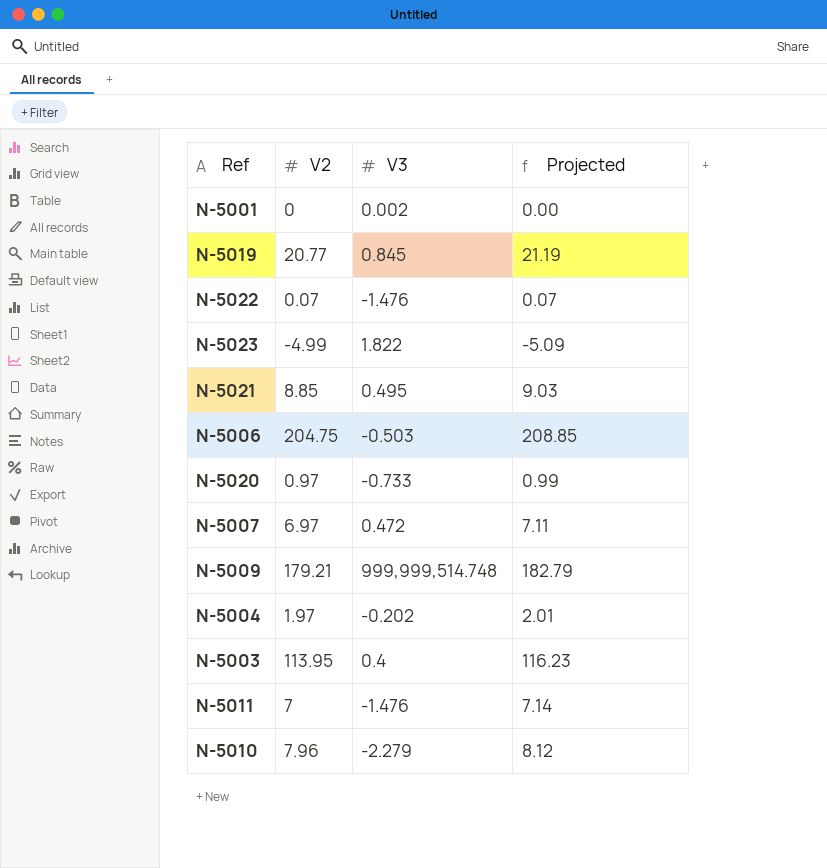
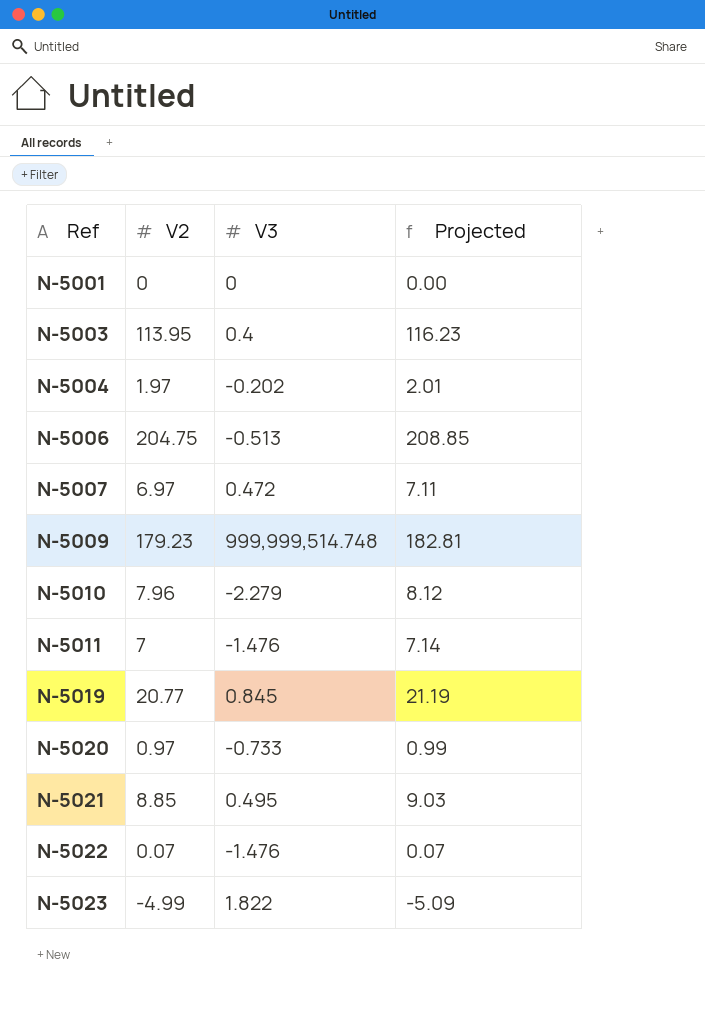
row order: none -> Ref ascending
N-5001 | V3: 0.002 -> 0
N-5006 | V3: -0.503 -> -0.513
N-5009 | V2: 179.21 -> 179.23
N-5009 | Projected: 182.79 -> 182.81

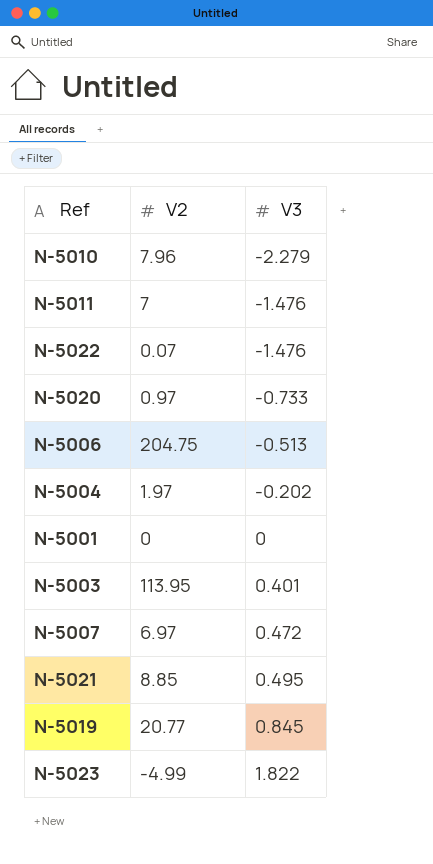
row order: Ref ascending -> V3 ascending
column Projected | formula: [V2] * 1.02 -> none
row N-5009: 179.23 | 999,999,514.748 | 182.81 -> none
N-5003 | V3: 0.4 -> 0.401

